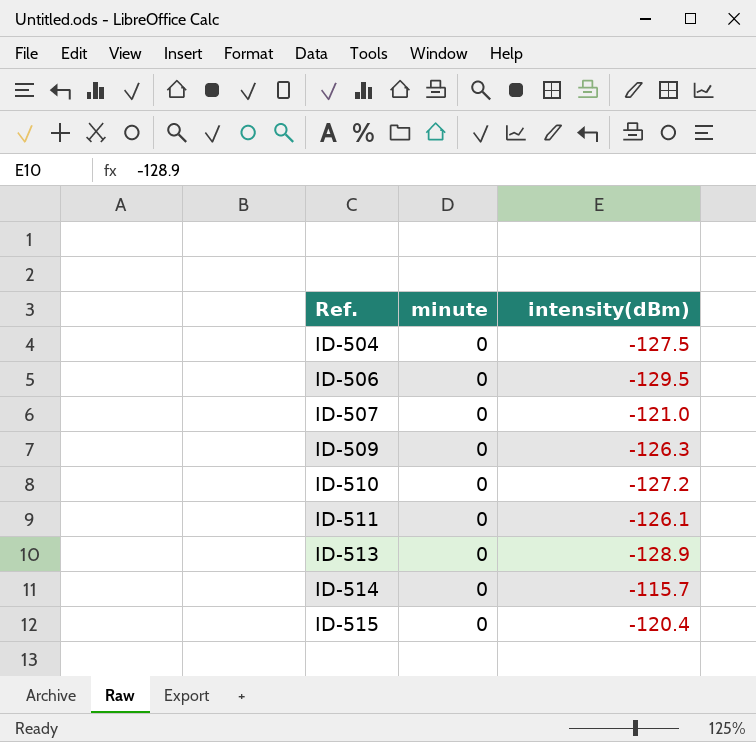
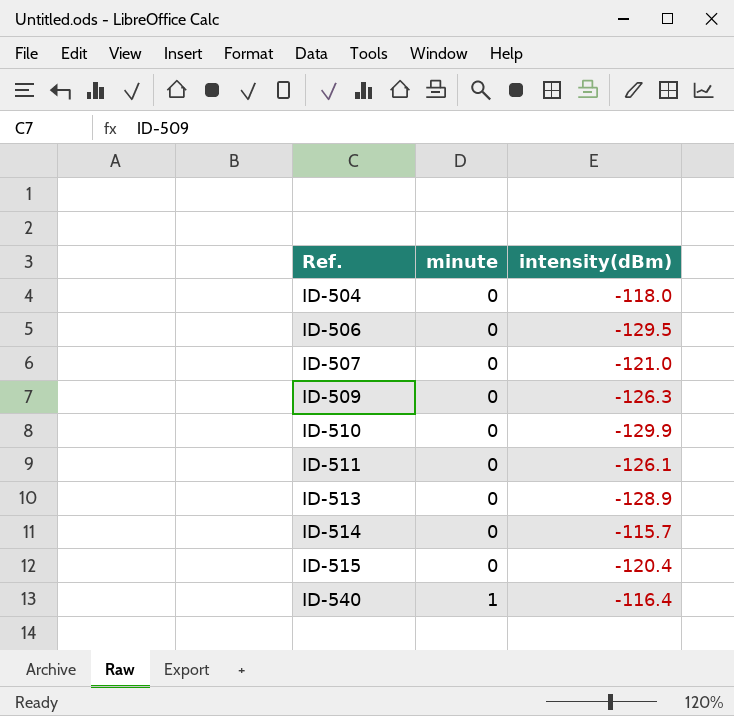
ID-504 | intensity(dBm): -127.5 -> -118.0
ID-510 | intensity(dBm): -127.2 -> -129.9
row ID-540: none -> 1 | -116.4

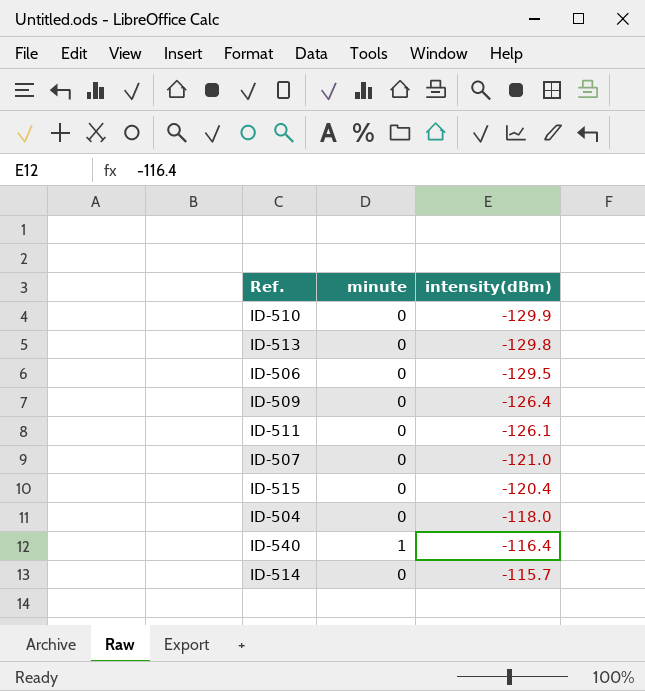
row order: Ref. ascending -> intensity(dBm) ascending
ID-513 | intensity(dBm): -128.9 -> -129.8
ID-509 | intensity(dBm): -126.3 -> -126.4

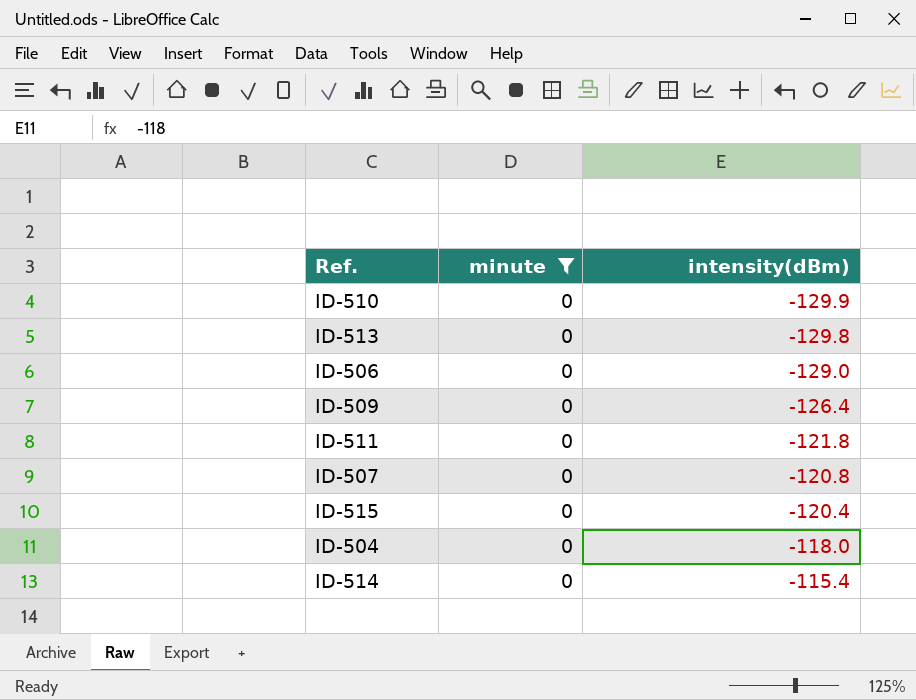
filter: none -> minute = 0
ID-506 | intensity(dBm): -129.5 -> -129.0
ID-511 | intensity(dBm): -126.1 -> -121.8
ID-507 | intensity(dBm): -121.0 -> -120.8
ID-514 | intensity(dBm): -115.7 -> -115.4

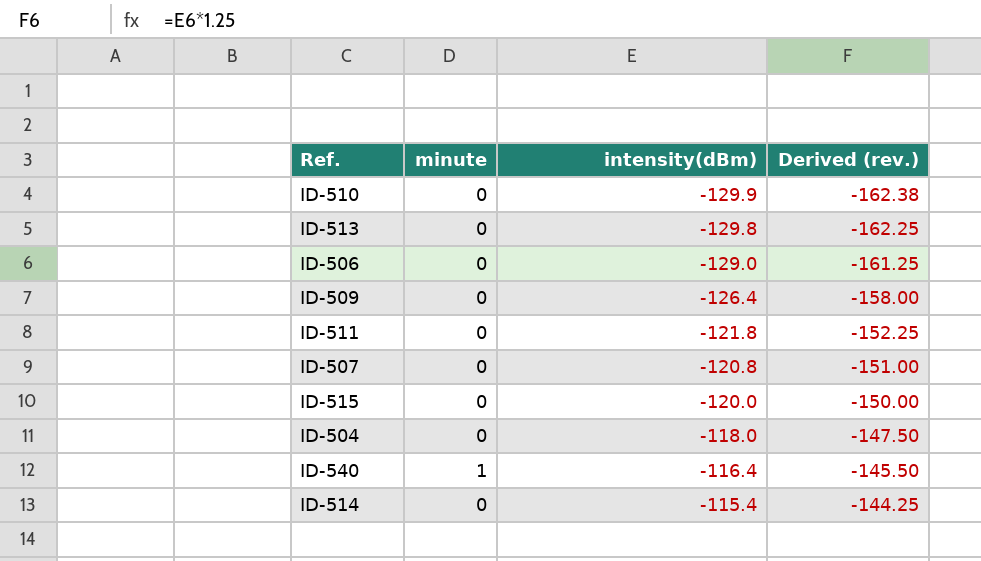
filter: minute = 0 -> none
column Derived (rev.) | formula: none -> [intensity(dBm)] * 1.25
ID-515 | intensity(dBm): -120.4 -> -120.0

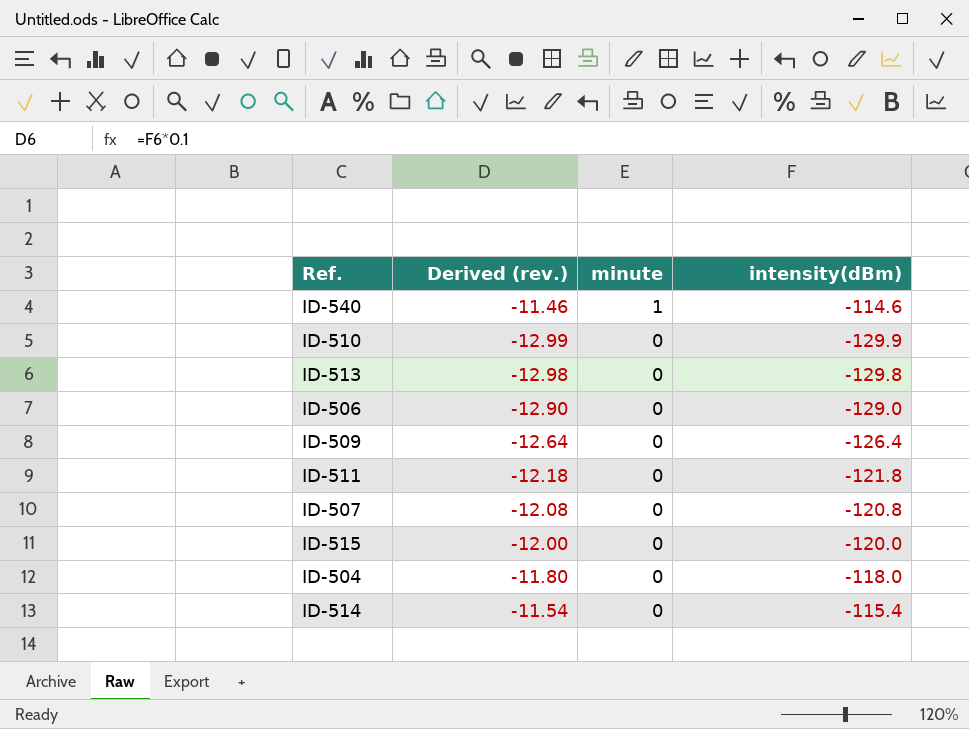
row order: intensity(dBm) ascending -> minute descending
column Derived (rev.) | formula: [intensity(dBm)] * 1.25 -> [intensity(dBm)] * 0.1
column Derived (rev.) | position: 4 -> 2
ID-540 | intensity(dBm): -116.4 -> -114.6

